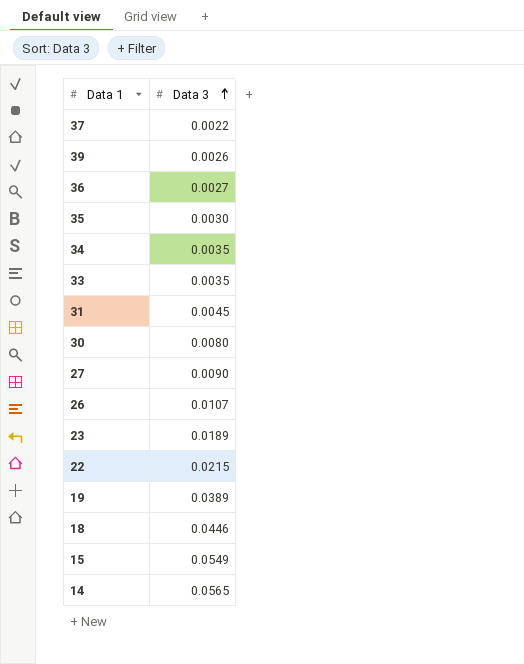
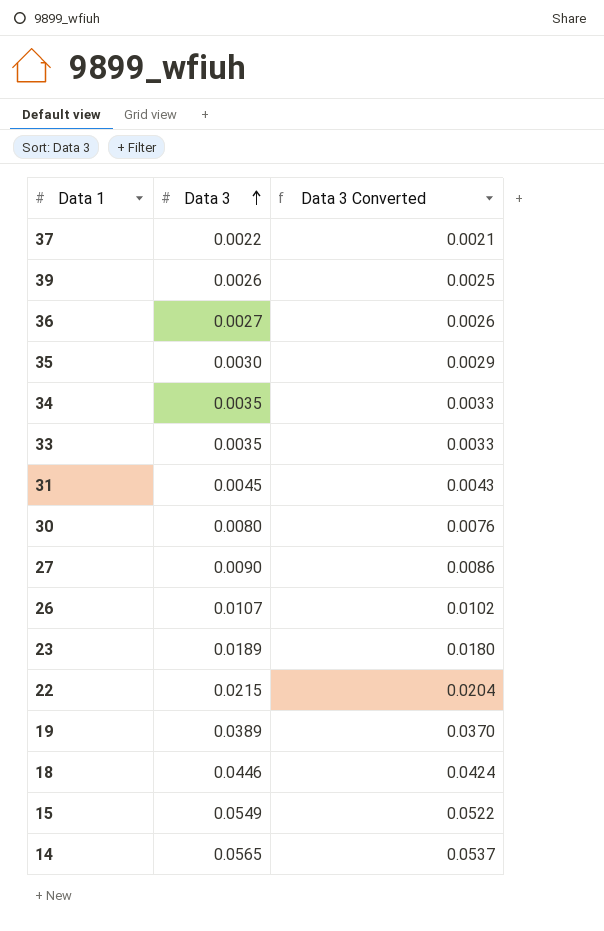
column Data 3 Converted | formula: none -> [Data 3] * 0.95

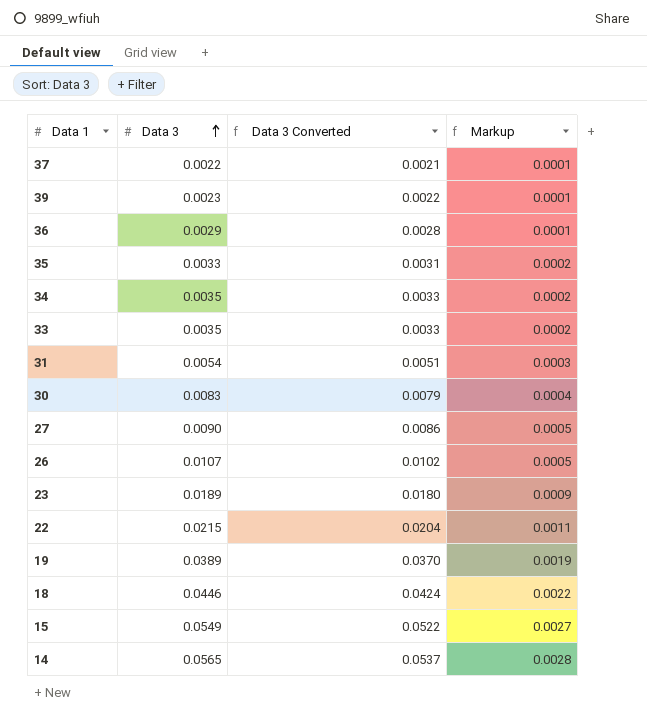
column Markup | formula: none -> [Data 3] * 0.05
39 | Data 3: 0.0026 -> 0.0023
39 | Data 3 Converted: 0.0025 -> 0.0022
36 | Data 3: 0.0027 -> 0.0029
36 | Data 3 Converted: 0.0026 -> 0.0028
35 | Data 3: 0.0030 -> 0.0033
35 | Data 3 Converted: 0.0029 -> 0.0031
31 | Data 3: 0.0045 -> 0.0054
31 | Data 3 Converted: 0.0043 -> 0.0051
30 | Data 3: 0.0080 -> 0.0083
30 | Data 3 Converted: 0.0076 -> 0.0079

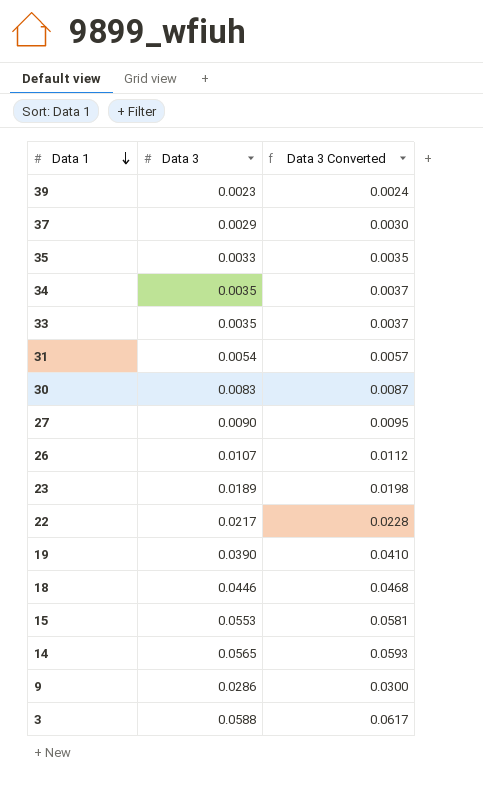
row order: Data 3 ascending -> Data 1 descending
column Markup | formula: [Data 3] * 0.05 -> none
column Data 3 Converted | formula: [Data 3] * 0.95 -> [Data 3] * 1.05
row 36: 0.0029 | 0.0028 | 0.0001 -> none
37 | Data 3: 0.0022 -> 0.0029
22 | Data 3: 0.0215 -> 0.0217
19 | Data 3: 0.0389 -> 0.0390
15 | Data 3: 0.0549 -> 0.0553
row 9: none -> 0.0286 | 0.0300
row 3: none -> 0.0588 | 0.0617

